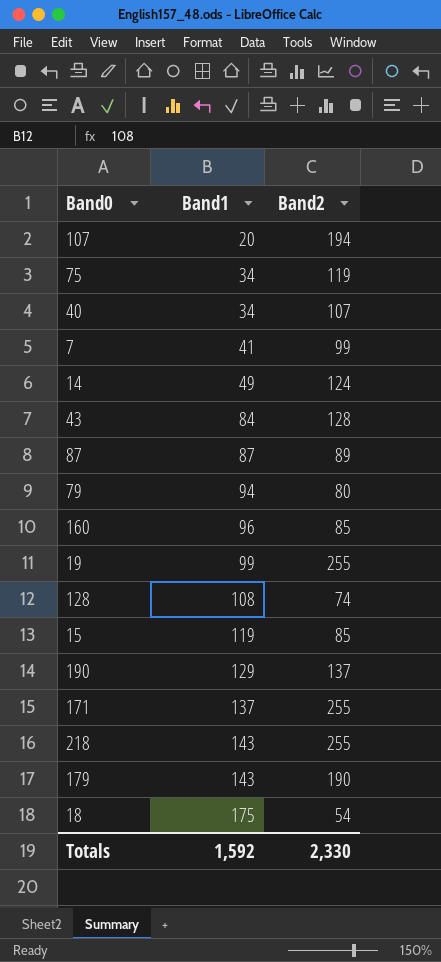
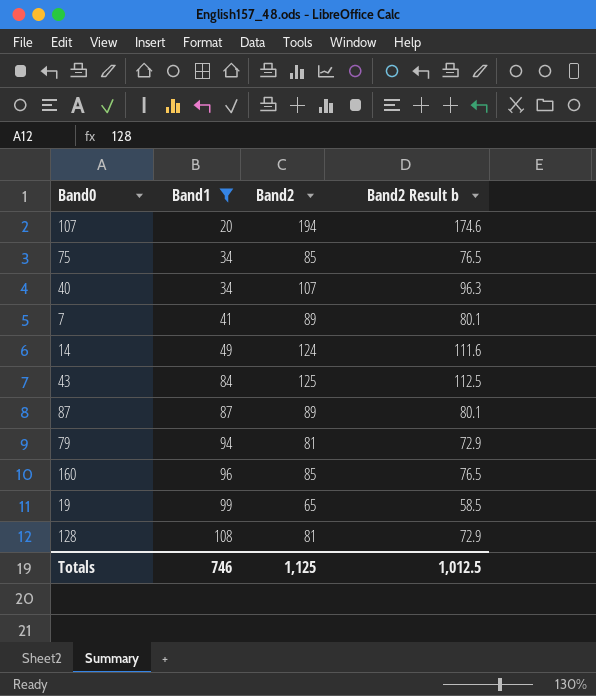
filter: none -> Band1 <= 108
column Band2 Result b | formula: none -> [Band2] * 0.9
75 | Band2: 119 -> 85
7 | Band2: 99 -> 89
43 | Band2: 128 -> 125
79 | Band2: 80 -> 81
19 | Band2: 255 -> 65
128 | Band2: 74 -> 81
Totals | Band1: 1,592 -> 746
Totals | Band2: 2,330 -> 1,125

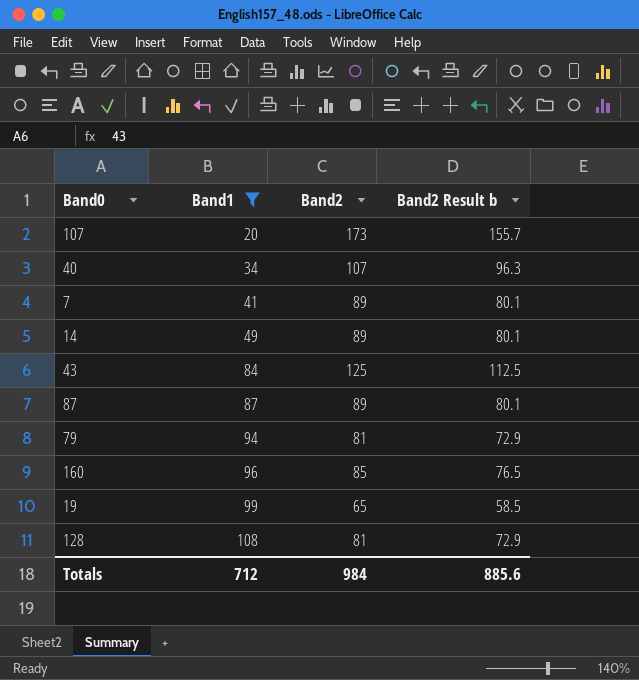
row 75: 34 | 85 | 76.5 -> none
107 | Band2: 194 -> 173
107 | Band2 Result b: 174.6 -> 155.7
14 | Band2: 124 -> 89
14 | Band2 Result b: 111.6 -> 80.1
Totals | Band1: 746 -> 712
Totals | Band2: 1,125 -> 984
Totals | Band2 Result b: 1,012.5 -> 885.6

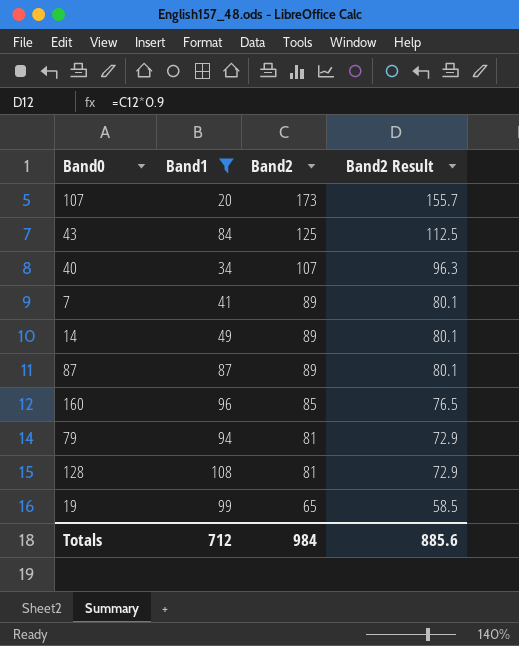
row order: Band1 ascending -> Band2 descending
column name: Band2 Result b -> Band2 Result

